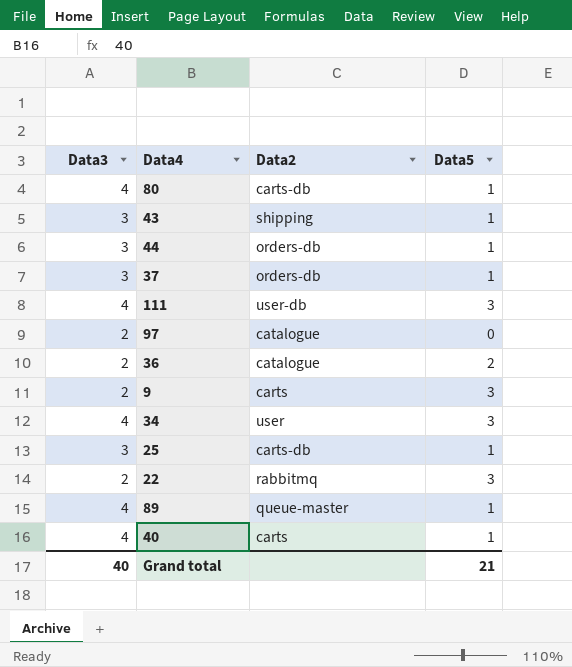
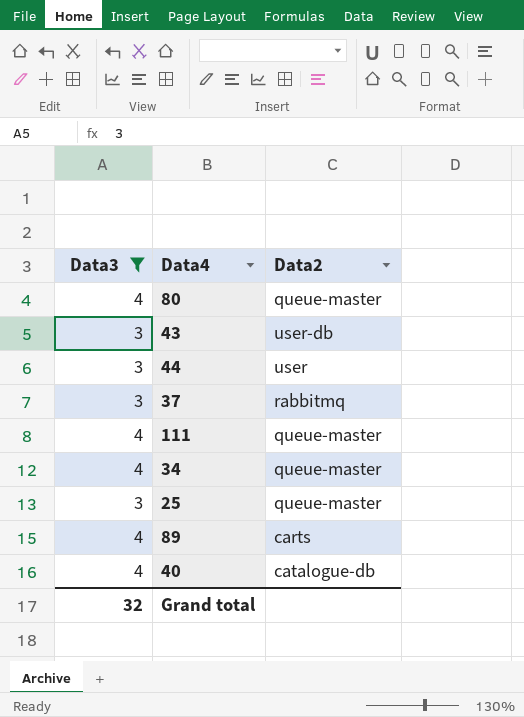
filter: none -> Data3 != 2
column Data5 | position: 4 -> none
80 | Data2: carts-db -> queue-master
43 | Data2: shipping -> user-db
44 | Data2: orders-db -> user
37 | Data2: orders-db -> rabbitmq
111 | Data2: user-db -> queue-master
34 | Data2: user -> queue-master
25 | Data2: carts-db -> queue-master
89 | Data2: queue-master -> carts
40 | Data2: carts -> catalogue-db
Grand total | Data3: 40 -> 32

